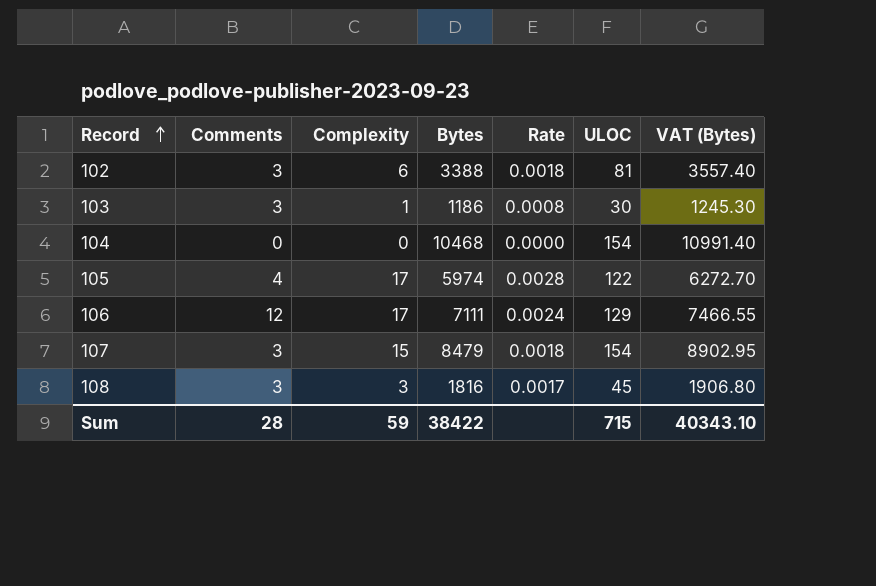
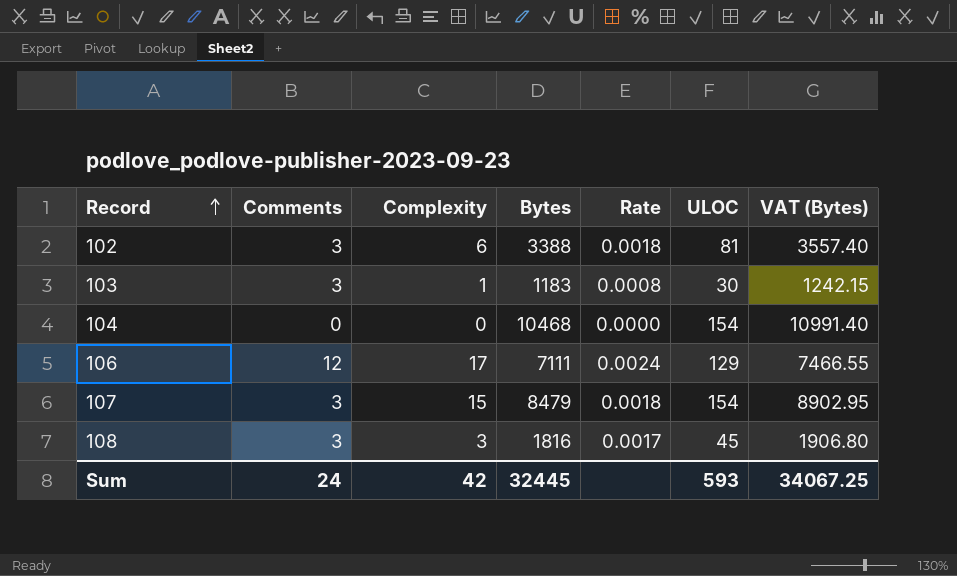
row 105: 4 | 17 | 5974 | 0.0028 | 122 | 6272.70 -> none
103 | Bytes: 1186 -> 1183
103 | VAT (Bytes): 1245.30 -> 1242.15
Sum | Comments: 28 -> 24
Sum | Complexity: 59 -> 42
Sum | Bytes: 38422 -> 32445
Sum | ULOC: 715 -> 593
Sum | VAT (Bytes): 40343.10 -> 34067.25

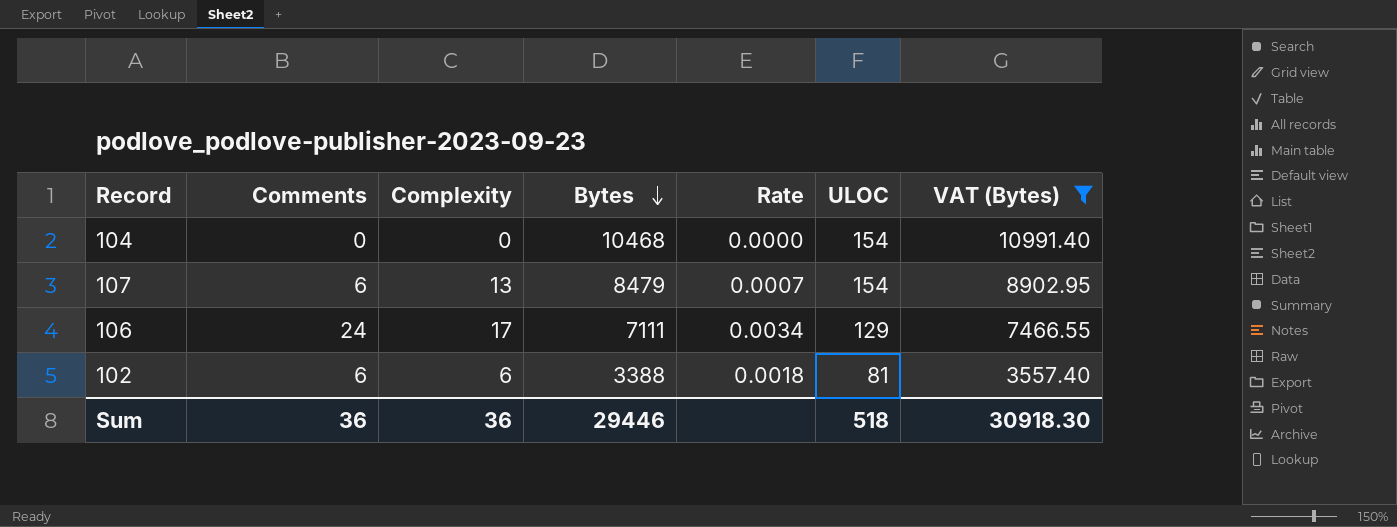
filter: none -> VAT (Bytes) >= 3557.40
row order: Record ascending -> Bytes descending
column Rate | formula: [Complexity] / [Bytes] -> [Comments] / [Bytes]
107 | Comments: 3 -> 6
107 | Complexity: 15 -> 13
106 | Comments: 12 -> 24
102 | Comments: 3 -> 6
Sum | Comments: 24 -> 36
Sum | Complexity: 42 -> 36
Sum | Bytes: 32445 -> 29446
Sum | ULOC: 593 -> 518
Sum | VAT (Bytes): 34067.25 -> 30918.30

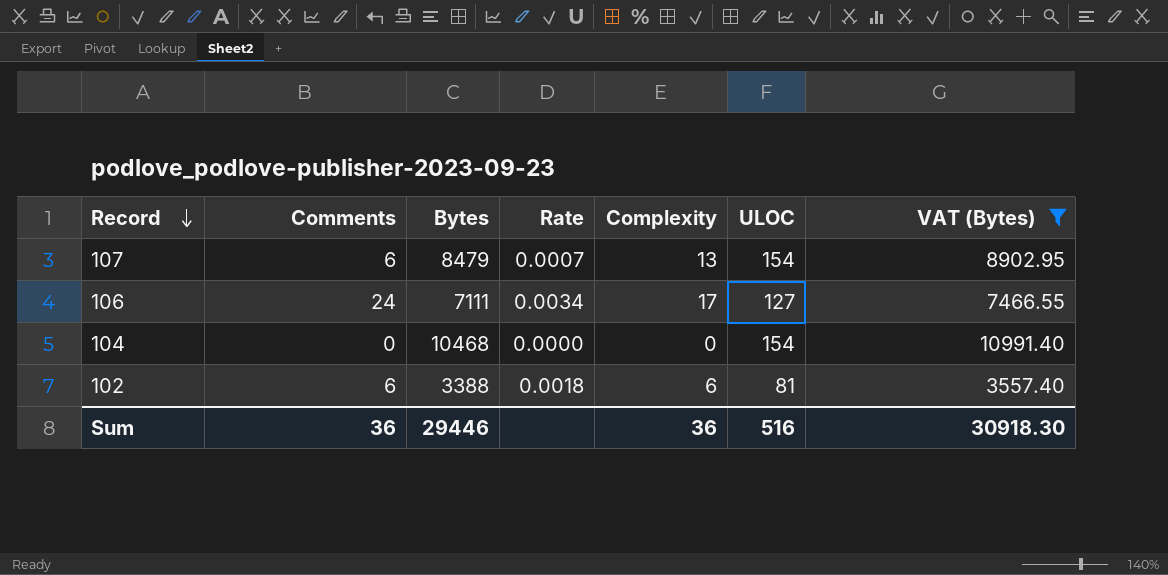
row order: Bytes descending -> Record descending
column Complexity | position: 3 -> 5
106 | ULOC: 129 -> 127
Sum | ULOC: 518 -> 516

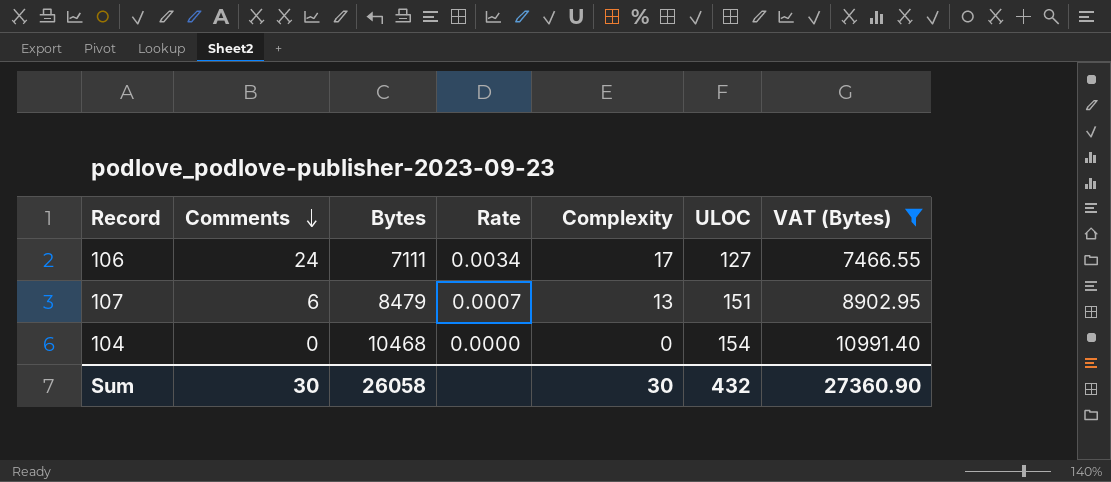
row order: Record descending -> Comments descending
row 102: 6 | 3388 | 0.0018 | 6 | 81 | 3557.40 -> none
107 | ULOC: 154 -> 151
Sum | Comments: 36 -> 30
Sum | Bytes: 29446 -> 26058
Sum | Complexity: 36 -> 30
Sum | ULOC: 516 -> 432
Sum | VAT (Bytes): 30918.30 -> 27360.90

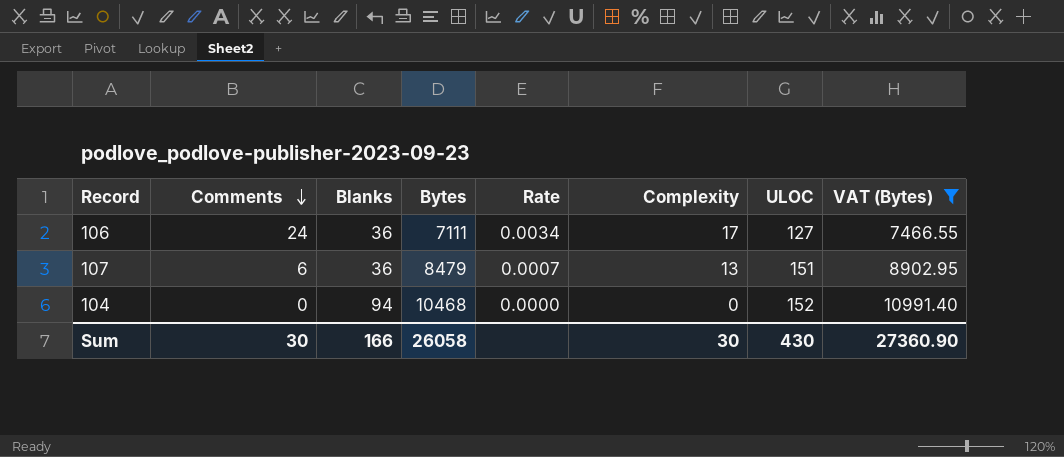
column Blanks | position: none -> 3
104 | ULOC: 154 -> 152
Sum | ULOC: 432 -> 430

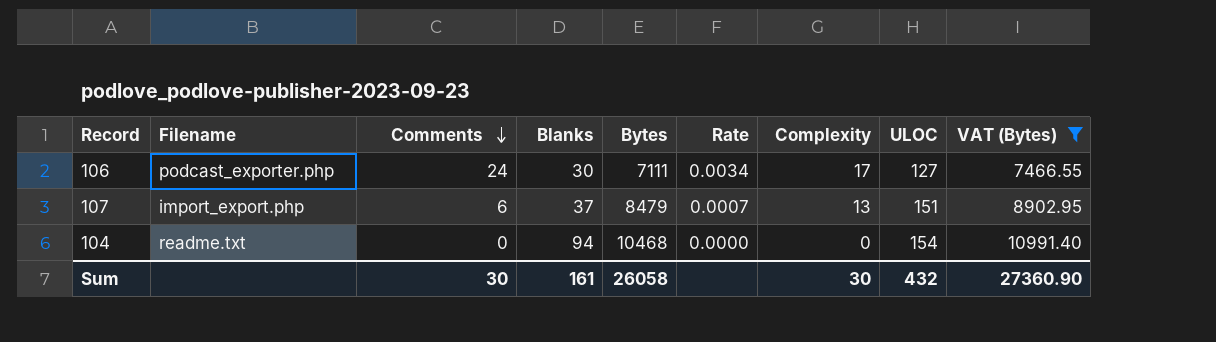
column Filename | position: none -> 2
106 | Blanks: 36 -> 30
107 | Blanks: 36 -> 37
104 | ULOC: 152 -> 154
Sum | Blanks: 166 -> 161
Sum | ULOC: 430 -> 432

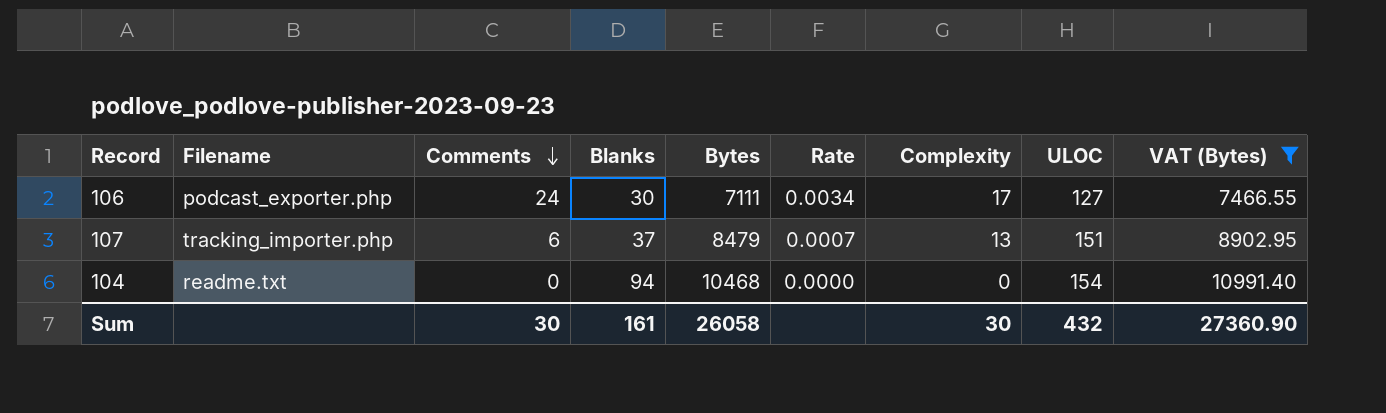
107 | Filename: import_export.php -> tracking_importer.php

